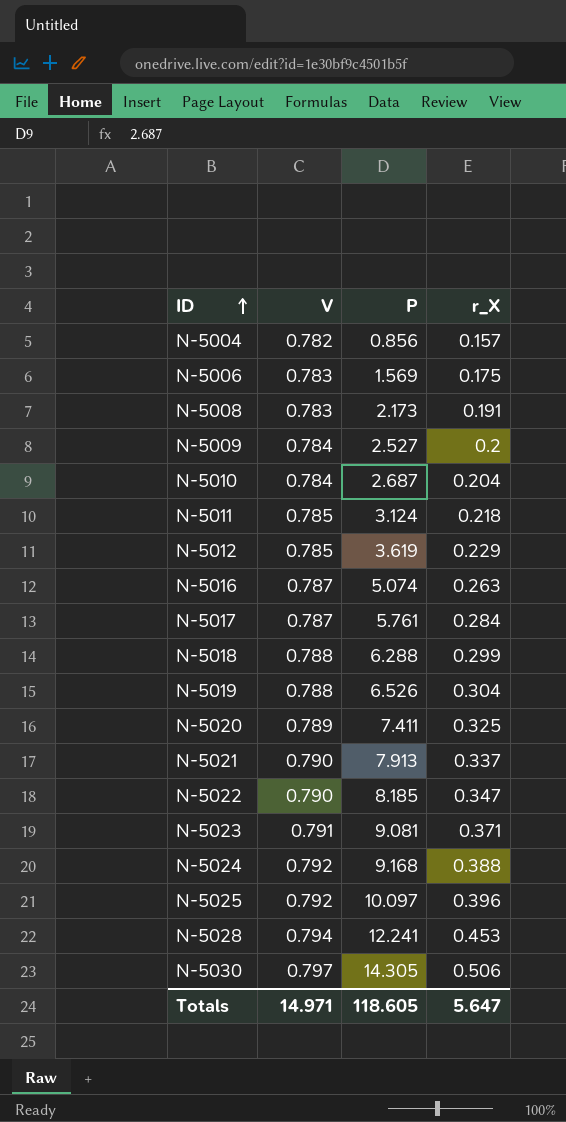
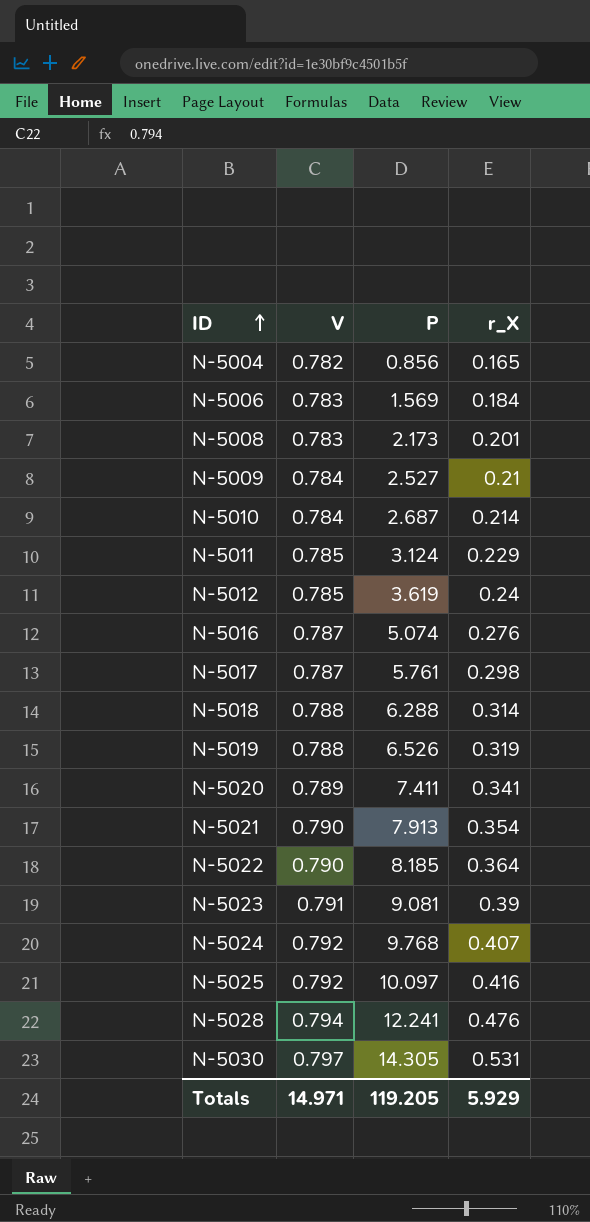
N-5004 | r_X: 0.157 -> 0.165
N-5006 | r_X: 0.175 -> 0.184
N-5008 | r_X: 0.191 -> 0.201
N-5009 | r_X: 0.2 -> 0.21
N-5010 | r_X: 0.204 -> 0.214
N-5011 | r_X: 0.218 -> 0.229
N-5012 | r_X: 0.229 -> 0.24
N-5016 | r_X: 0.263 -> 0.276
N-5017 | r_X: 0.284 -> 0.298
N-5018 | r_X: 0.299 -> 0.314
N-5019 | r_X: 0.304 -> 0.319
N-5020 | r_X: 0.325 -> 0.341
N-5021 | r_X: 0.337 -> 0.354
N-5022 | r_X: 0.347 -> 0.364
N-5023 | r_X: 0.371 -> 0.39
N-5024 | P: 9.168 -> 9.768
N-5024 | r_X: 0.388 -> 0.407
N-5025 | r_X: 0.396 -> 0.416
N-5028 | r_X: 0.453 -> 0.476
N-5030 | r_X: 0.506 -> 0.531
Totals | P: 118.605 -> 119.205
Totals | r_X: 5.647 -> 5.929

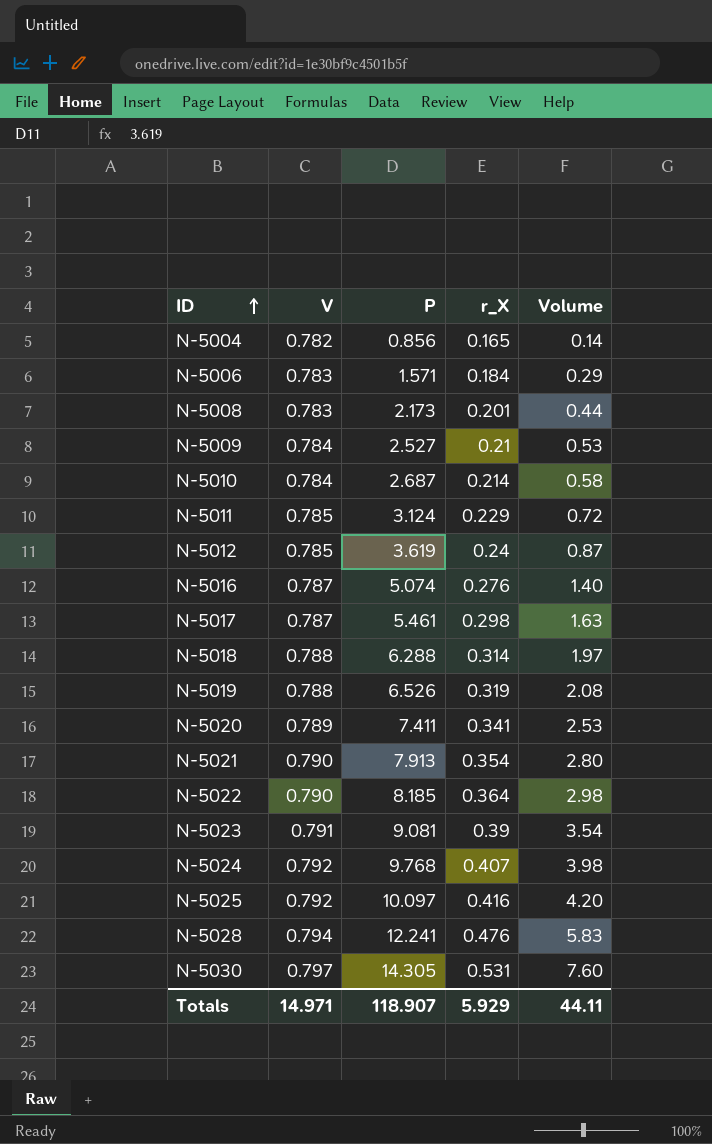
column Volume | formula: none -> [P] * [r_X]
N-5006 | P: 1.569 -> 1.571
N-5017 | P: 5.761 -> 5.461
Totals | P: 119.205 -> 118.907

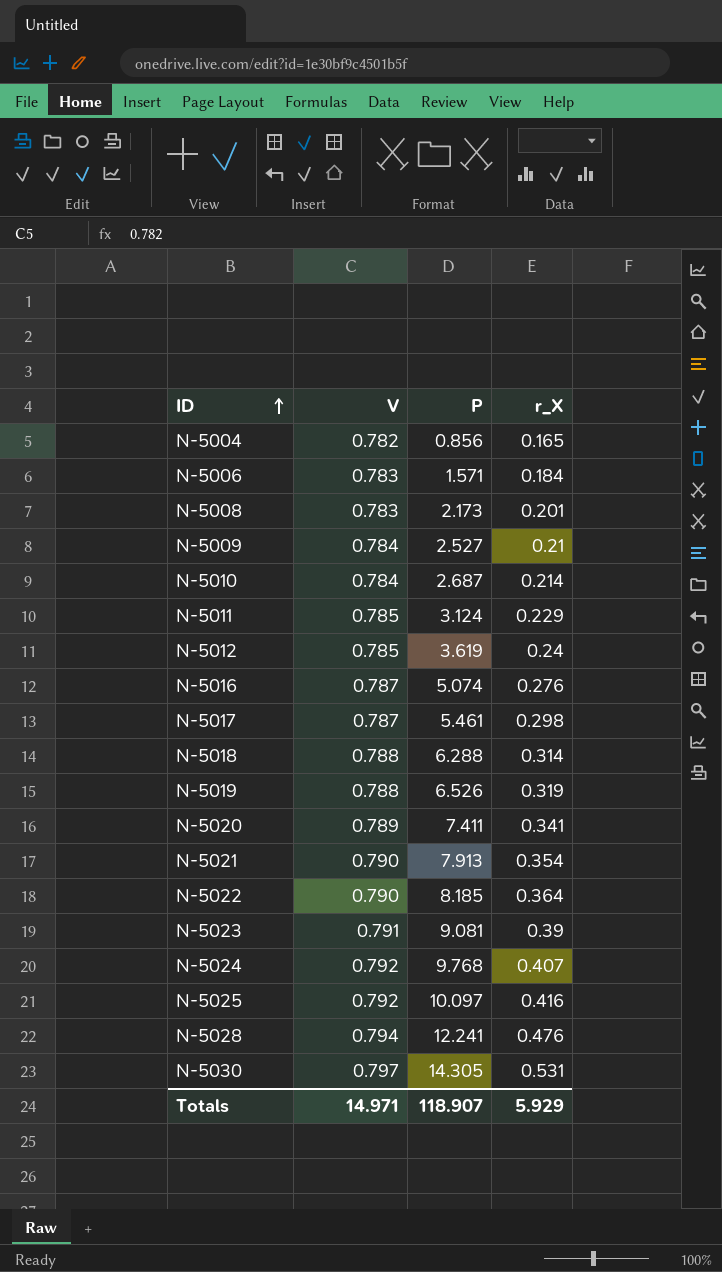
column Volume | formula: [P] * [r_X] -> none

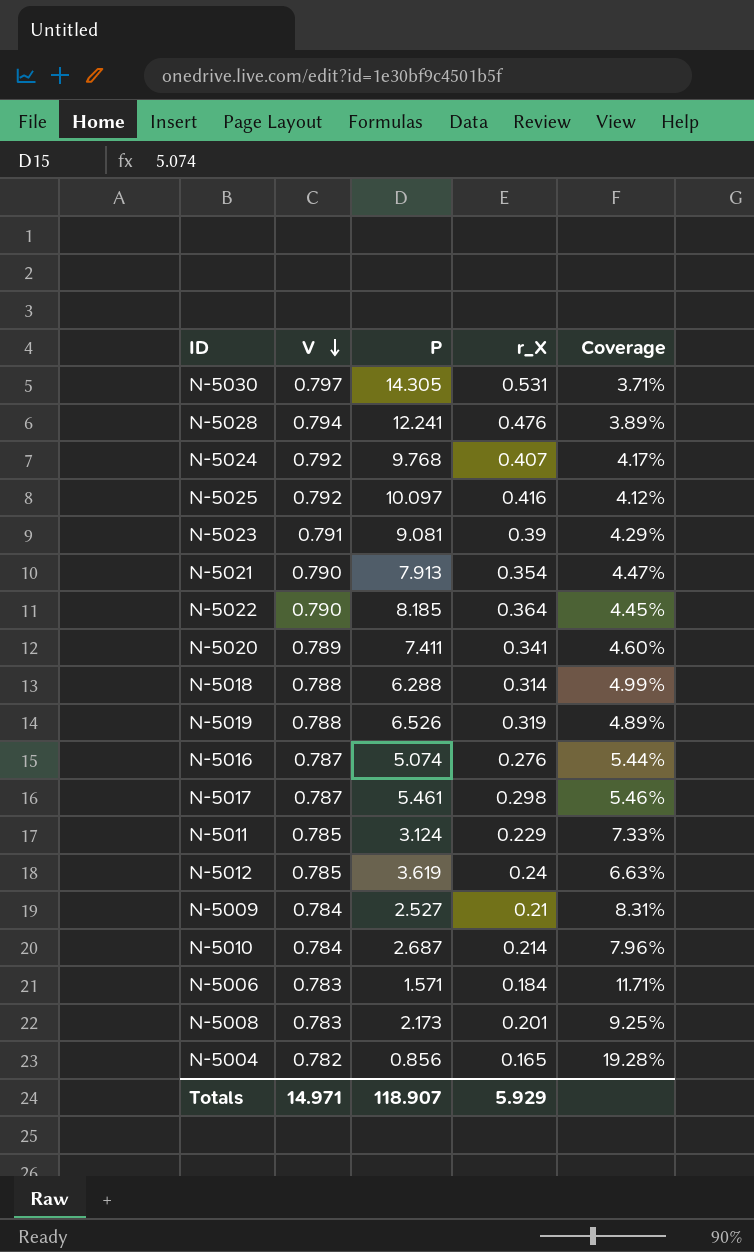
row order: ID ascending -> V descending
column Coverage | formula: none -> [r_X] / [P]

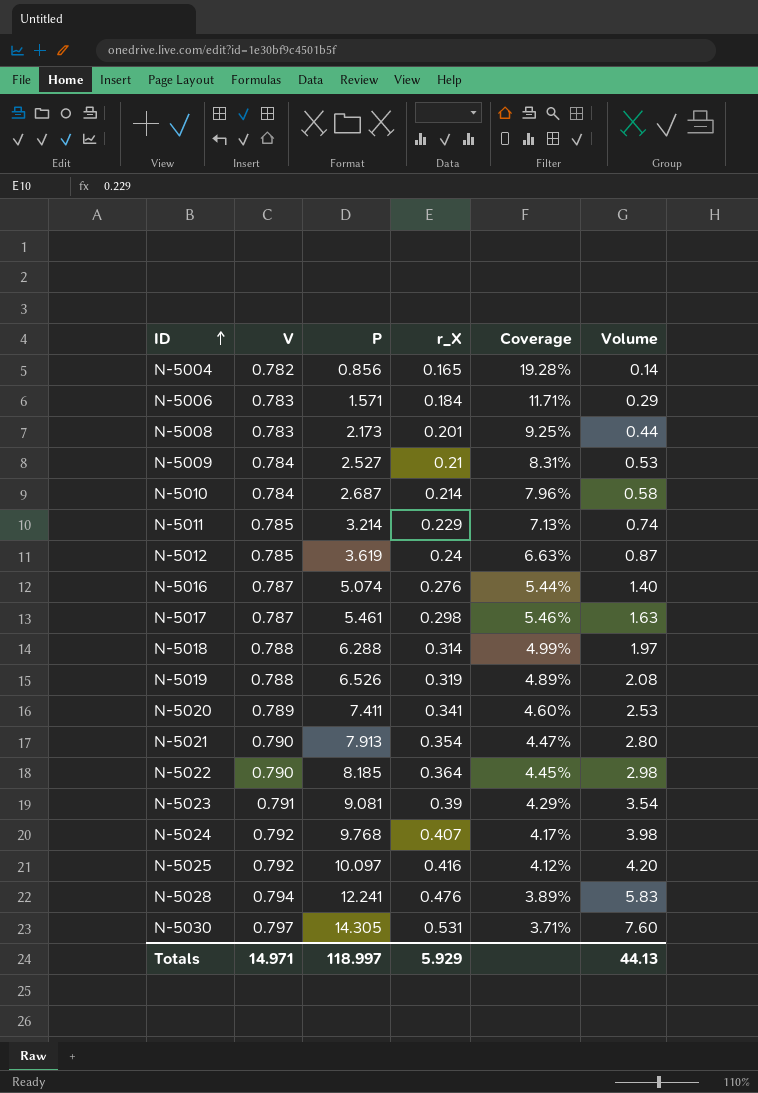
row order: V descending -> ID ascending
column Volume | formula: none -> [P] * [r_X]
N-5011 | P: 3.124 -> 3.214
N-5011 | Coverage: 7.33% -> 7.13%
Totals | P: 118.907 -> 118.997

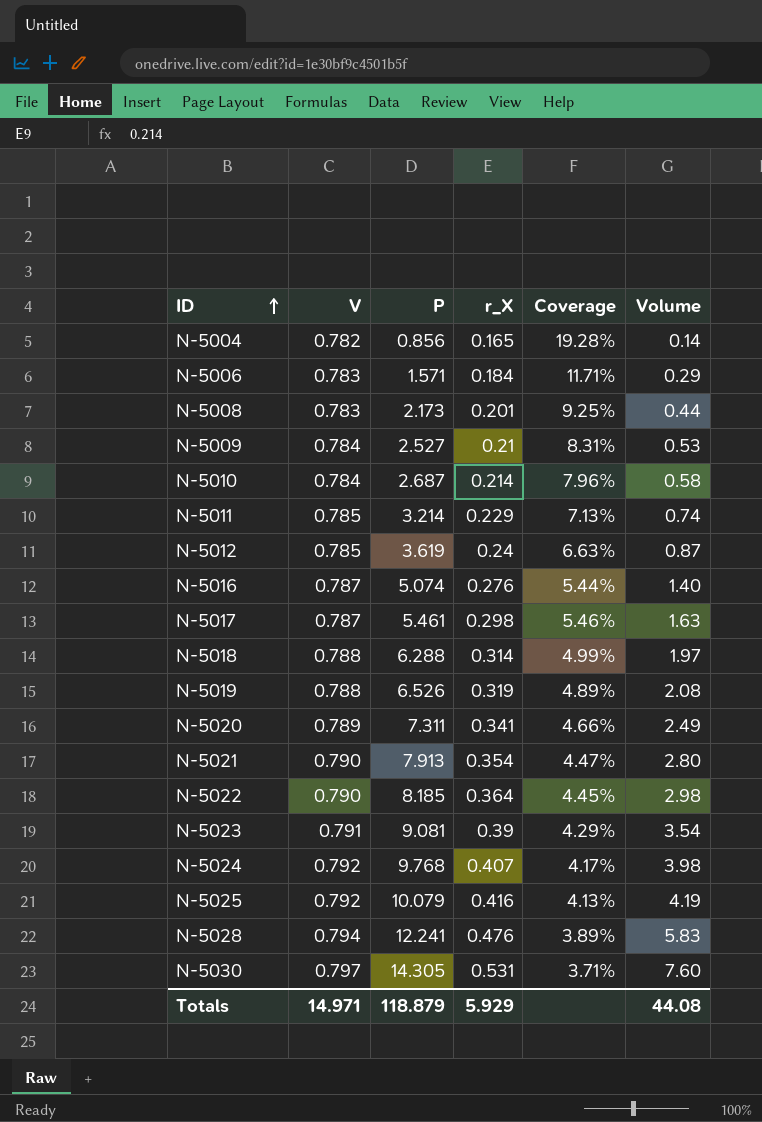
N-5020 | P: 7.411 -> 7.311
N-5020 | Coverage: 4.60% -> 4.66%
N-5020 | Volume: 2.53 -> 2.49
N-5025 | P: 10.097 -> 10.079
N-5025 | Coverage: 4.12% -> 4.13%
N-5025 | Volume: 4.20 -> 4.19
Totals | P: 118.997 -> 118.879
Totals | Volume: 44.13 -> 44.08

